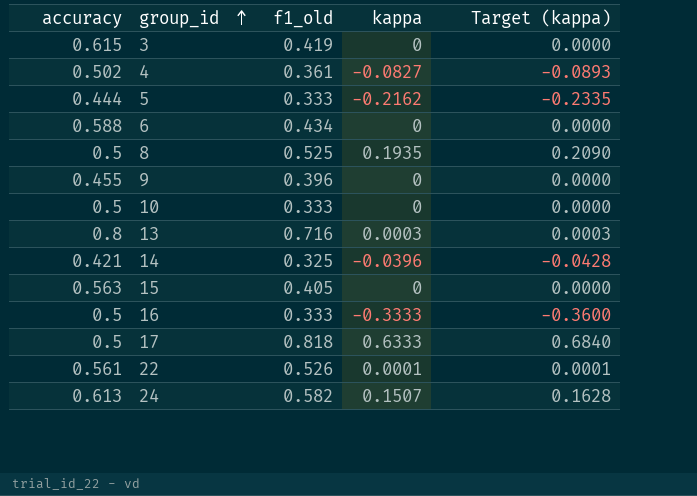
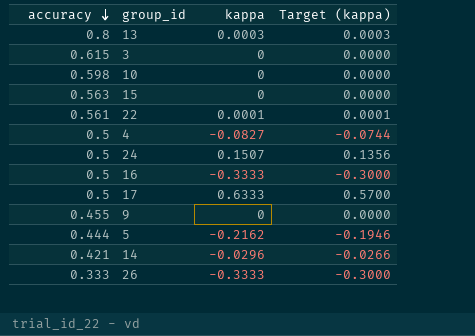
row order: group_id ascending -> accuracy descending
column f1_old | position: 3 -> none
column Target (kappa) | formula: [kappa] * 1.08 -> [kappa] * 0.9
row 6: 0.588 | 0.434 | 0 | 0.0000 -> none
row 8: 0.5 | 0.525 | 0.1935 | 0.2090 -> none
10 | accuracy: 0.5 -> 0.598
4 | accuracy: 0.502 -> 0.5
24 | accuracy: 0.613 -> 0.5
14 | kappa: -0.0396 -> -0.0296
row 26: none -> 0.333 | -0.3333 | -0.3000

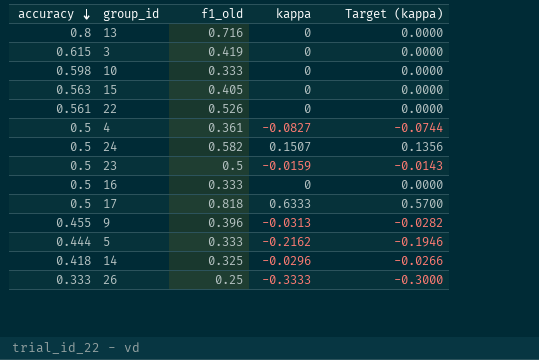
column f1_old | position: none -> 3
13 | kappa: 0.0003 -> 0
13 | Target (kappa): 0.0003 -> 0.0000
22 | kappa: 0.0001 -> 0
22 | Target (kappa): 0.0001 -> 0.0000
row 23: none -> 0.5 | 0.5 | -0.0159 | -0.0143
16 | kappa: -0.3333 -> 0
16 | Target (kappa): -0.3000 -> 0.0000
9 | kappa: 0 -> -0.0313
9 | Target (kappa): 0.0000 -> -0.0282
14 | accuracy: 0.421 -> 0.418

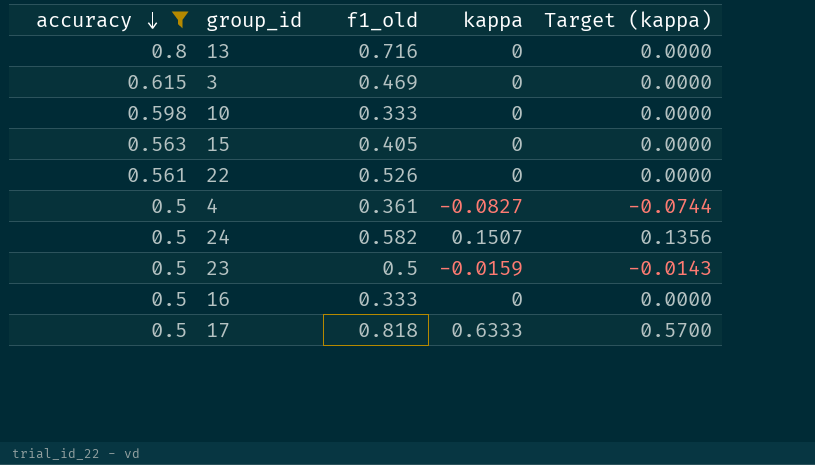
filter: none -> accuracy >= 0.5
3 | f1_old: 0.419 -> 0.469

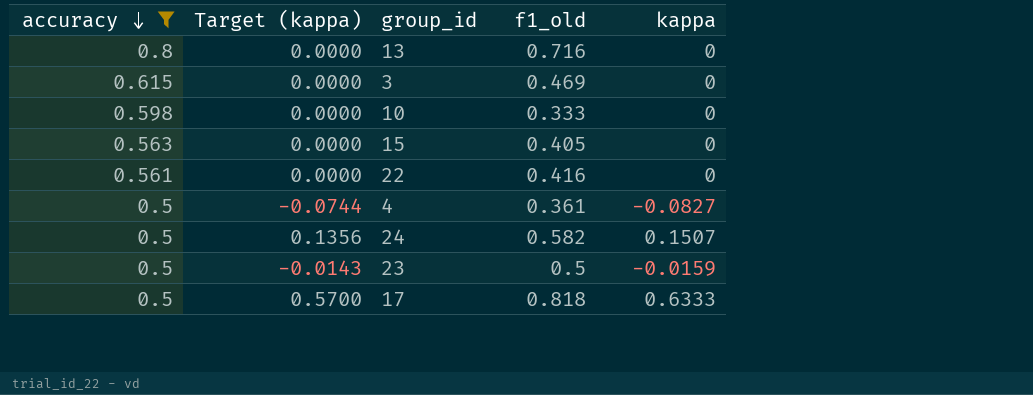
column Target (kappa) | position: 5 -> 2
row 16: 0.5 | 0.333 | 0 | 0.0000 -> none
22 | f1_old: 0.526 -> 0.416

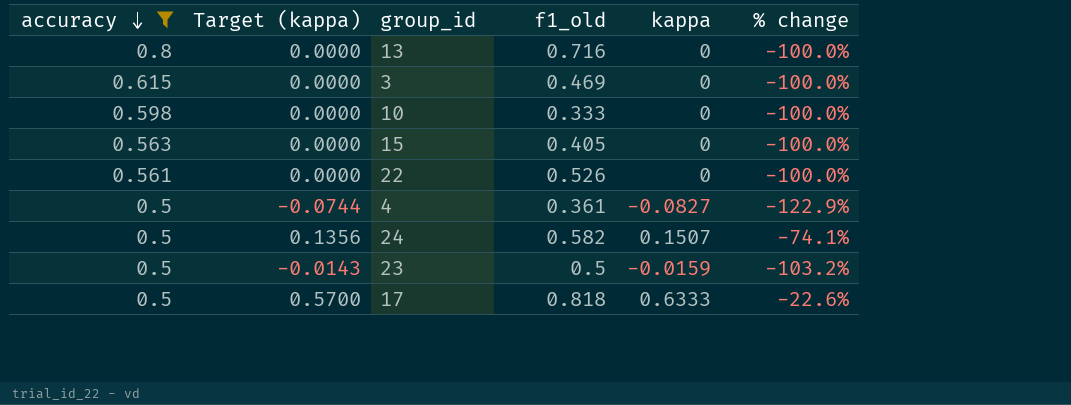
column % change | formula: none -> ([kappa] - [f1_old]) / [f1_old]
22 | f1_old: 0.416 -> 0.526

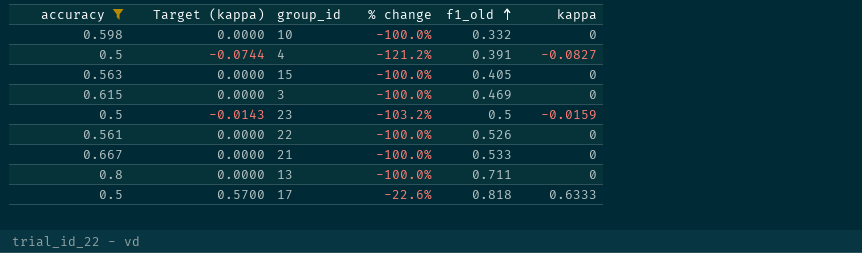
row order: accuracy descending -> f1_old ascending
column % change | position: 6 -> 4
row 24: 0.5 | 0.1356 | 0.582 | 0.1507 | -74.1% -> none
10 | f1_old: 0.333 -> 0.332
4 | % change: -122.9% -> -121.2%
4 | f1_old: 0.361 -> 0.391
row 21: none -> 0.667 | 0.0000 | -100.0% | 0.533 | 0
13 | f1_old: 0.716 -> 0.711

